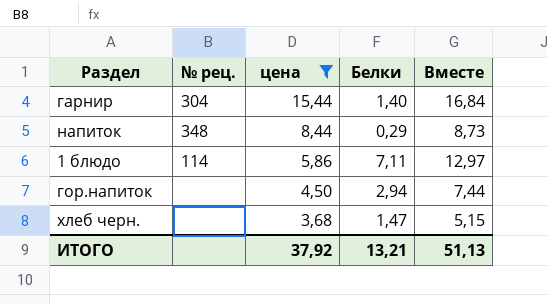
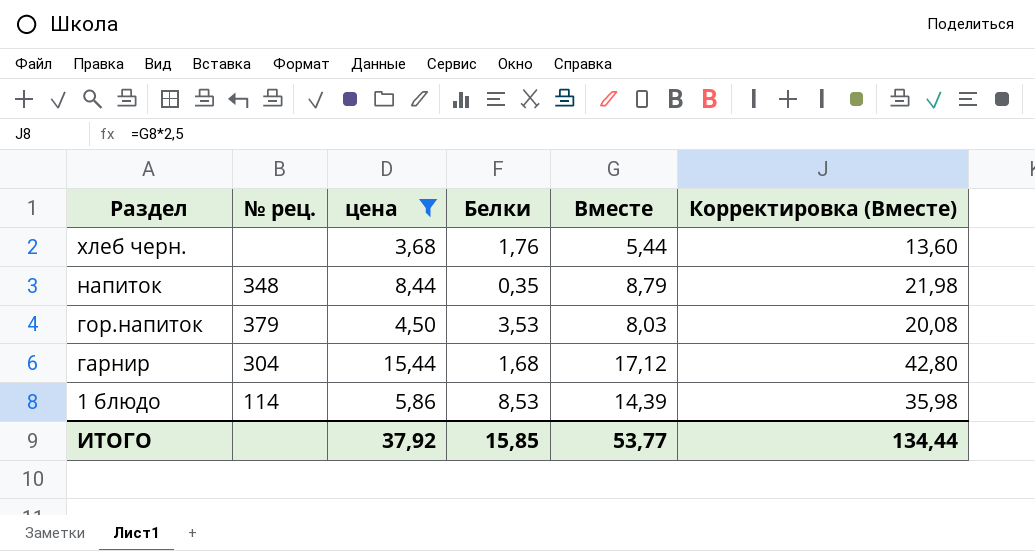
row order: цена descending -> Раздел descending
column Корректировка (Вместе) | formula: none -> [Вместе] * 2,5
хлеб черн. | Белки: 1,47 -> 1,76
хлеб черн. | Вместе: 5,15 -> 5,44
напиток | Белки: 0,29 -> 0,35
напиток | Вместе: 8,73 -> 8,79
гор.напиток | № рец.: none -> 379
гор.напиток | Белки: 2,94 -> 3,53
гор.напиток | Вместе: 7,44 -> 8,03
гарнир | Белки: 1,40 -> 1,68
гарнир | Вместе: 16,84 -> 17,12
1 блюдо | Белки: 7,11 -> 8,53
1 блюдо | Вместе: 12,97 -> 14,39
ИТОГО | Белки: 13,21 -> 15,85
ИТОГО | Вместе: 51,13 -> 53,77

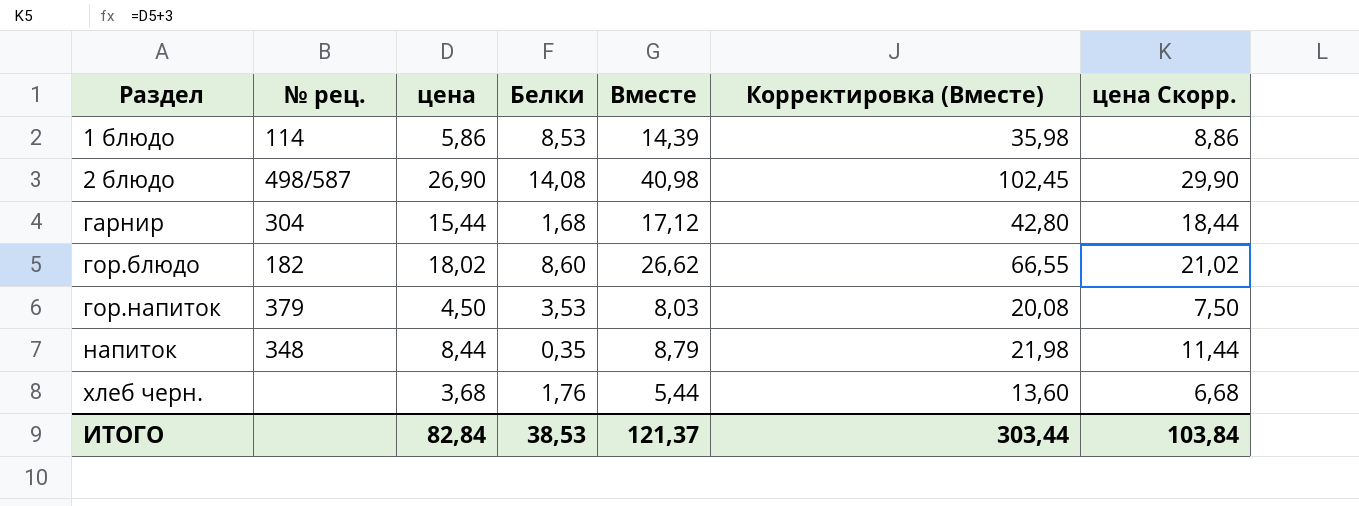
filter: цена <= 15,44 -> none
row order: Раздел descending -> Раздел ascending
column цена Скорр. | formula: none -> [цена] + 3
ИТОГО | цена: 37,92 -> 82,84
ИТОГО | Белки: 15,85 -> 38,53
ИТОГО | Вместе: 53,77 -> 121,37
ИТОГО | Корректировка (Вместе): 134,44 -> 303,44

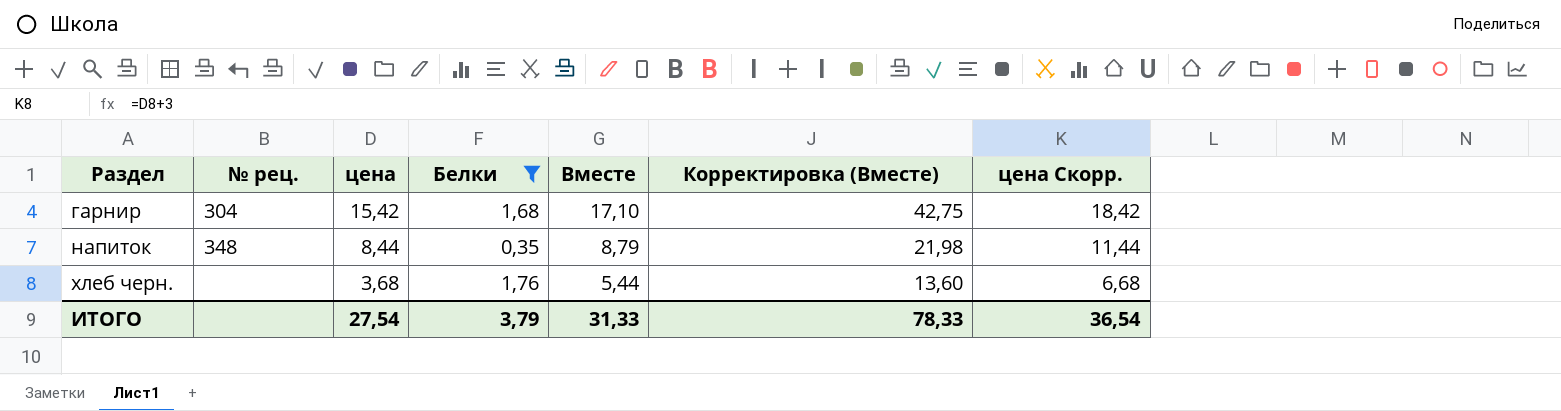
filter: none -> Белки <= 1,76
гарнир | цена: 15,44 -> 15,42
гарнир | Вместе: 17,12 -> 17,10
гарнир | Корректировка (Вместе): 42,80 -> 42,75
гарнир | цена Скорр.: 18,44 -> 18,42
ИТОГО | цена: 82,84 -> 27,54
ИТОГО | Белки: 38,53 -> 3,79
ИТОГО | Вместе: 121,37 -> 31,33
ИТОГО | Корректировка (Вместе): 303,44 -> 78,33
ИТОГО | цена Скорр.: 103,84 -> 36,54

